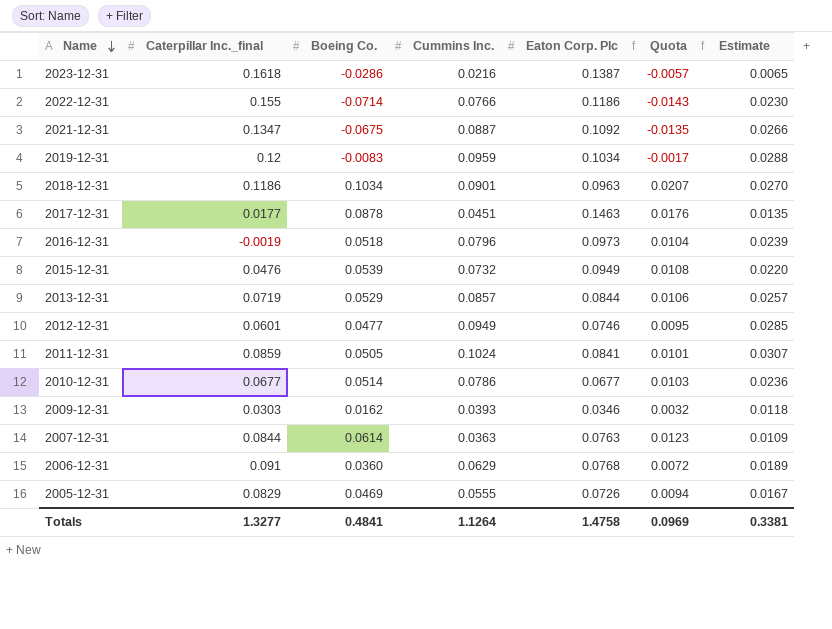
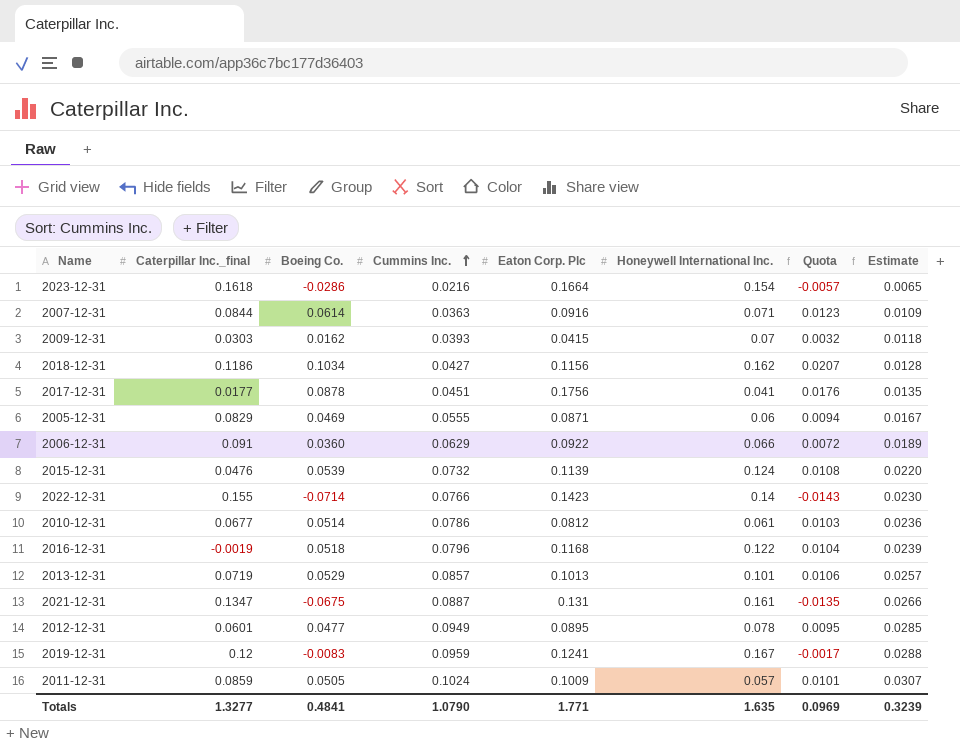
row order: Name descending -> Cummins Inc. ascending
column Honeywell International Inc. | position: none -> 6
2023-12-31 | Eaton Corp. Plc: 0.1387 -> 0.1664
2007-12-31 | Eaton Corp. Plc: 0.0763 -> 0.0916
2009-12-31 | Eaton Corp. Plc: 0.0346 -> 0.0415
2018-12-31 | Cummins Inc.: 0.0901 -> 0.0427
2018-12-31 | Eaton Corp. Plc: 0.0963 -> 0.1156
2018-12-31 | Estimate: 0.0270 -> 0.0128
2017-12-31 | Eaton Corp. Plc: 0.1463 -> 0.1756
2005-12-31 | Eaton Corp. Plc: 0.0726 -> 0.0871
2006-12-31 | Eaton Corp. Plc: 0.0768 -> 0.0922
2015-12-31 | Eaton Corp. Plc: 0.0949 -> 0.1139
2022-12-31 | Eaton Corp. Plc: 0.1186 -> 0.1423
2010-12-31 | Eaton Corp. Plc: 0.0677 -> 0.0812
2016-12-31 | Eaton Corp. Plc: 0.0973 -> 0.1168
2013-12-31 | Eaton Corp. Plc: 0.0844 -> 0.1013
2021-12-31 | Eaton Corp. Plc: 0.1092 -> 0.131
2012-12-31 | Eaton Corp. Plc: 0.0746 -> 0.0895
2019-12-31 | Eaton Corp. Plc: 0.1034 -> 0.1241
2011-12-31 | Eaton Corp. Plc: 0.0841 -> 0.1009
Totals | Cummins Inc.: 1.1264 -> 1.0790
Totals | Eaton Corp. Plc: 1.4758 -> 1.771
Totals | Estimate: 0.3381 -> 0.3239

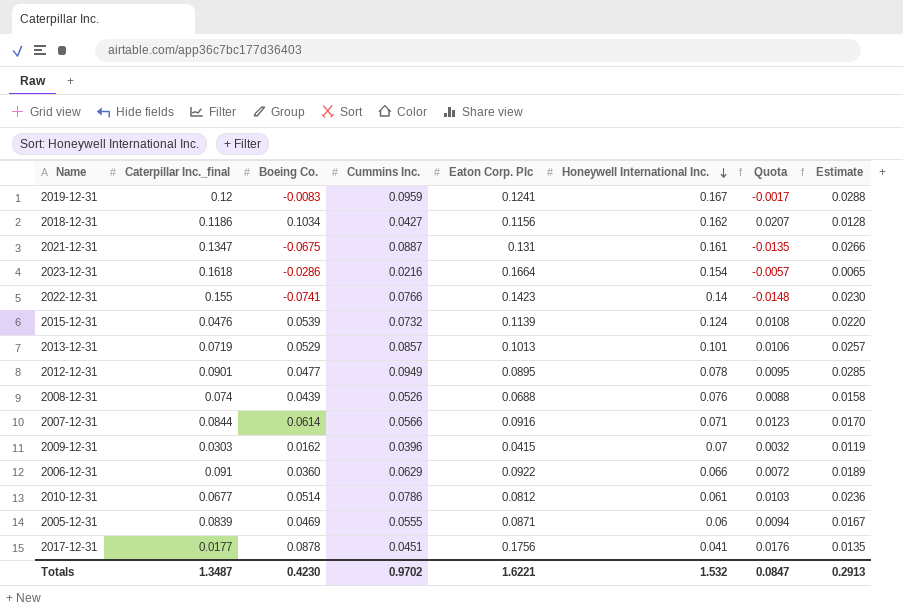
row order: Cummins Inc. ascending -> Honeywell International Inc. descending
row 2016-12-31: -0.0019 | 0.0518 | 0.0796 | 0.1168 | 0.122 | 0.0104 | 0.0239 -> none
row 2011-12-31: 0.0859 | 0.0505 | 0.1024 | 0.1009 | 0.057 | 0.0101 | 0.0307 -> none
2022-12-31 | Boeing Co.: -0.0714 -> -0.0741
2022-12-31 | Quota: -0.0143 -> -0.0148
2012-12-31 | Caterpillar Inc._final: 0.0601 -> 0.0901
row 2008-12-31: none -> 0.074 | 0.0439 | 0.0526 | 0.0688 | 0.076 | 0.0088 | 0.0158
2007-12-31 | Cummins Inc.: 0.0363 -> 0.0566
2007-12-31 | Estimate: 0.0109 -> 0.0170
2009-12-31 | Cummins Inc.: 0.0393 -> 0.0396
2009-12-31 | Estimate: 0.0118 -> 0.0119
2005-12-31 | Caterpillar Inc._final: 0.0829 -> 0.0839
Totals | Caterpillar Inc._final: 1.3277 -> 1.3487
Totals | Boeing Co.: 0.4841 -> 0.4230
Totals | Cummins Inc.: 1.0790 -> 0.9702
Totals | Eaton Corp. Plc: 1.771 -> 1.6221
Totals | Honeywell International Inc.: 1.635 -> 1.532
Totals | Quota: 0.0969 -> 0.0847
Totals | Estimate: 0.3239 -> 0.2913

